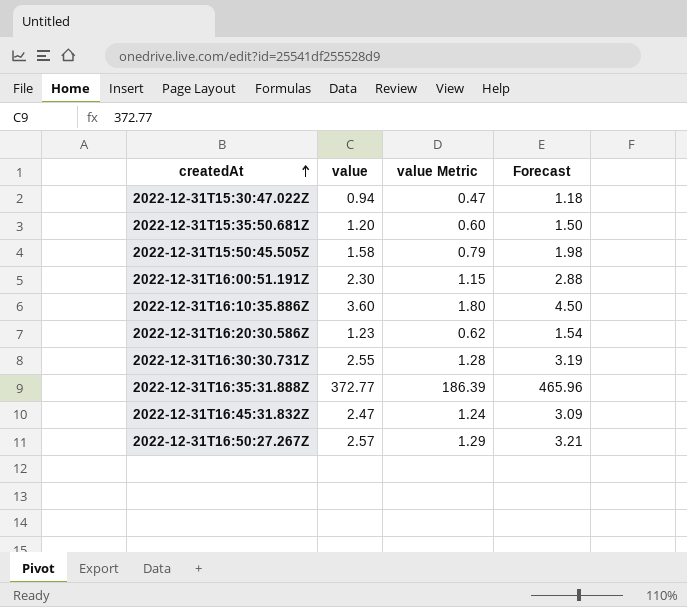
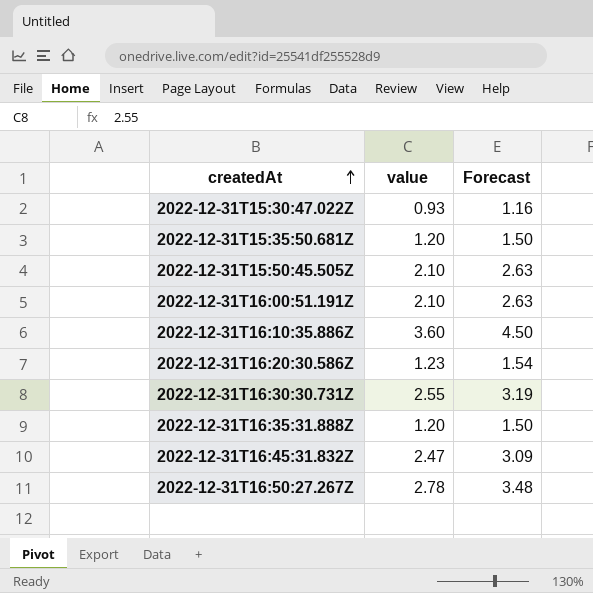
column value Metric | formula: [value] * 0.5 -> none
2022-12-31T15:30:47.022Z | value: 0.94 -> 0.93
2022-12-31T15:30:47.022Z | Forecast: 1.18 -> 1.16
2022-12-31T15:50:45.505Z | value: 1.58 -> 2.10
2022-12-31T15:50:45.505Z | Forecast: 1.98 -> 2.63
2022-12-31T16:00:51.191Z | value: 2.30 -> 2.10
2022-12-31T16:00:51.191Z | Forecast: 2.88 -> 2.63
2022-12-31T16:35:31.888Z | value: 372.77 -> 1.20
2022-12-31T16:35:31.888Z | Forecast: 465.96 -> 1.50
2022-12-31T16:50:27.267Z | value: 2.57 -> 2.78
2022-12-31T16:50:27.267Z | Forecast: 3.21 -> 3.48

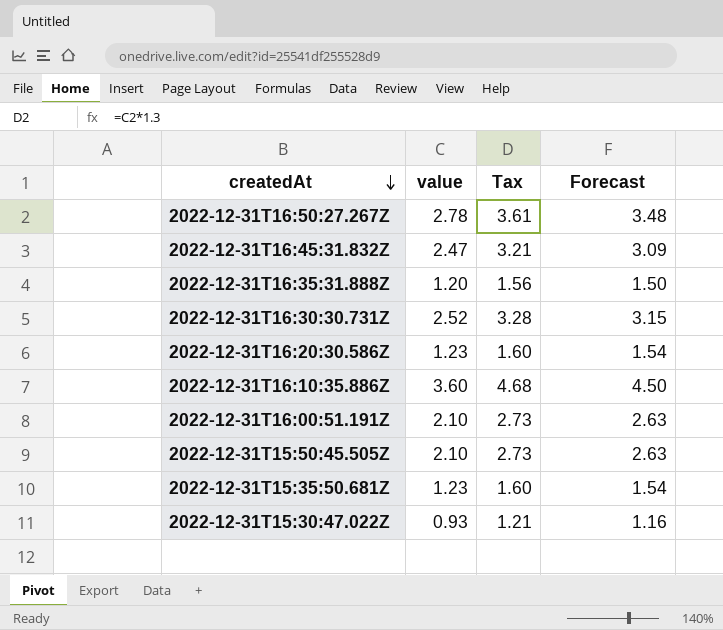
row order: createdAt ascending -> createdAt descending
column Tax | formula: none -> [value] * 1.3
2022-12-31T16:30:30.731Z | value: 2.55 -> 2.52
2022-12-31T16:30:30.731Z | Forecast: 3.19 -> 3.15
2022-12-31T15:35:50.681Z | value: 1.20 -> 1.23
2022-12-31T15:35:50.681Z | Forecast: 1.50 -> 1.54

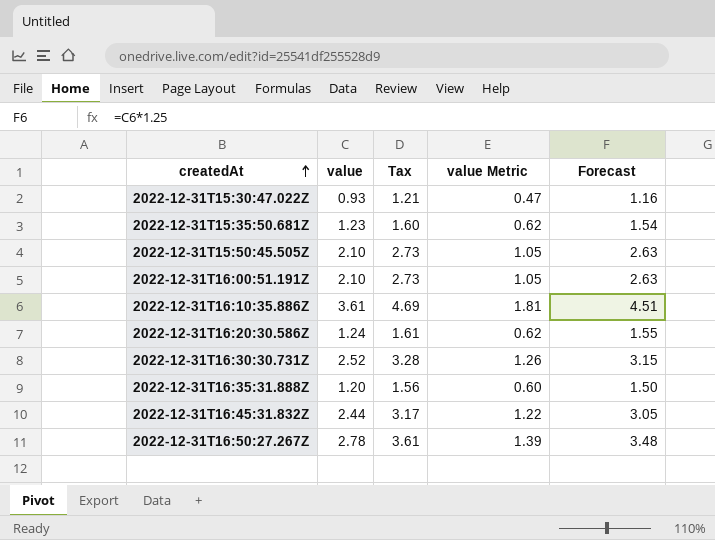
row order: createdAt descending -> createdAt ascending
column value Metric | formula: none -> [value] * 0.5
2022-12-31T16:10:35.886Z | value: 3.60 -> 3.61
2022-12-31T16:10:35.886Z | Tax: 4.68 -> 4.69
2022-12-31T16:10:35.886Z | Forecast: 4.50 -> 4.51
2022-12-31T16:20:30.586Z | value: 1.23 -> 1.24
2022-12-31T16:20:30.586Z | Tax: 1.60 -> 1.61
2022-12-31T16:20:30.586Z | Forecast: 1.54 -> 1.55
2022-12-31T16:45:31.832Z | value: 2.47 -> 2.44
2022-12-31T16:45:31.832Z | Tax: 3.21 -> 3.17
2022-12-31T16:45:31.832Z | Forecast: 3.09 -> 3.05

